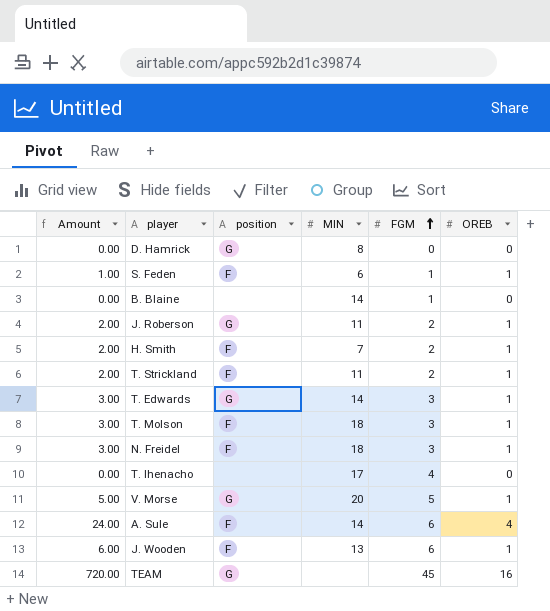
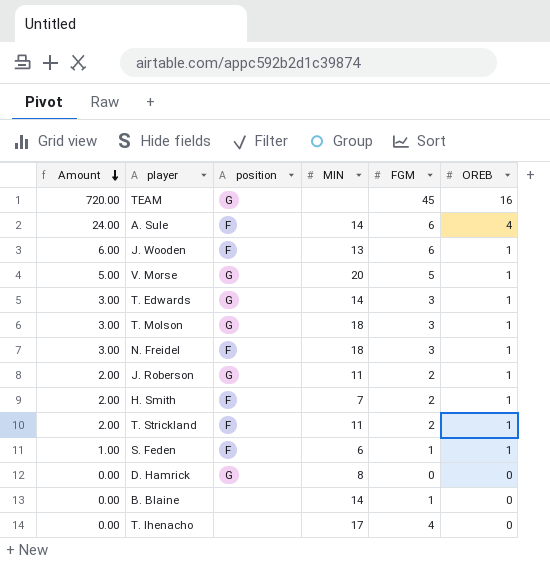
row order: FGM ascending -> Amount descending
T. Molson | position: F -> G

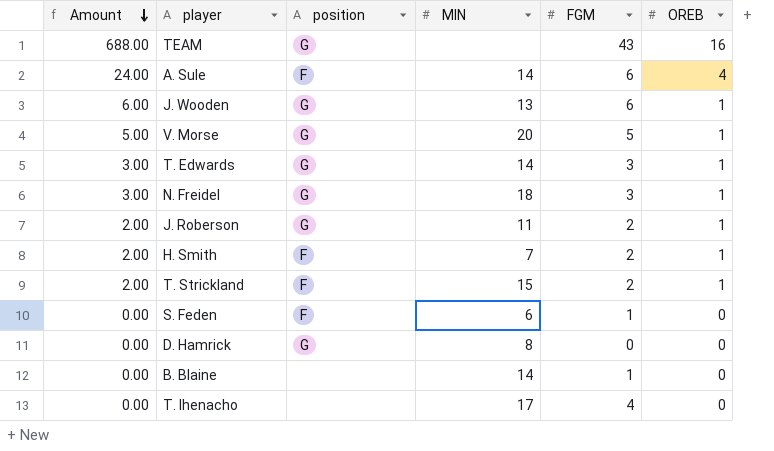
row T. Molson: 3.00 | G | 18 | 3 | 1 -> none
TEAM | Amount: 720.00 -> 688.00
TEAM | FGM: 45 -> 43
J. Wooden | position: F -> G
N. Freidel | position: F -> G
T. Strickland | MIN: 11 -> 15
S. Feden | Amount: 1.00 -> 0.00
S. Feden | OREB: 1 -> 0

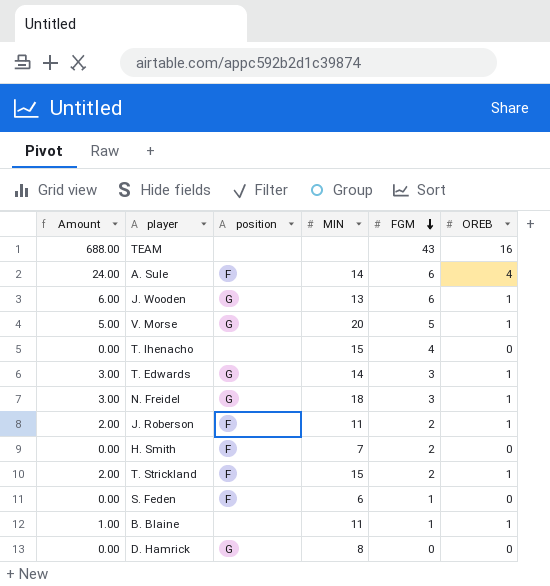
row order: Amount descending -> FGM descending
TEAM | position: G -> none
T. Ihenacho | MIN: 17 -> 15
J. Roberson | position: G -> F
H. Smith | Amount: 2.00 -> 0.00
H. Smith | OREB: 1 -> 0
B. Blaine | Amount: 0.00 -> 1.00
B. Blaine | MIN: 14 -> 11
B. Blaine | OREB: 0 -> 1

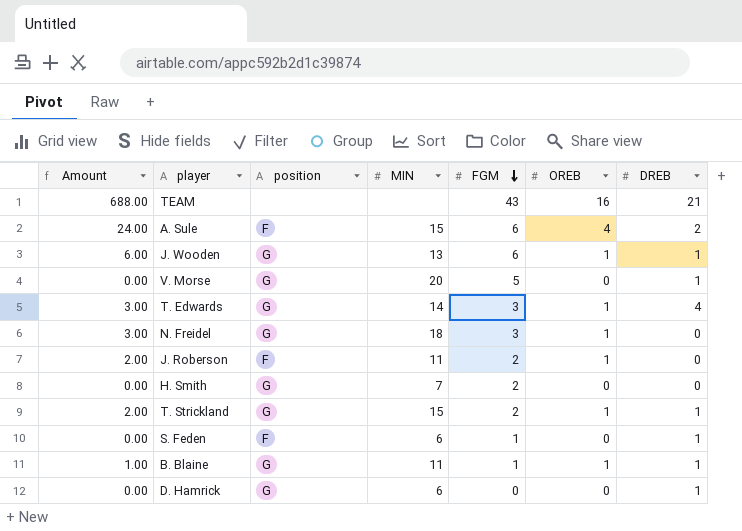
column DREB | position: none -> 7
row T. Ihenacho: 0.00 | none | 15 | 4 | 0 -> none
A. Sule | MIN: 14 -> 15
V. Morse | Amount: 5.00 -> 0.00
V. Morse | OREB: 1 -> 0
H. Smith | position: F -> G
T. Strickland | position: F -> G
B. Blaine | position: none -> G
D. Hamrick | MIN: 8 -> 6

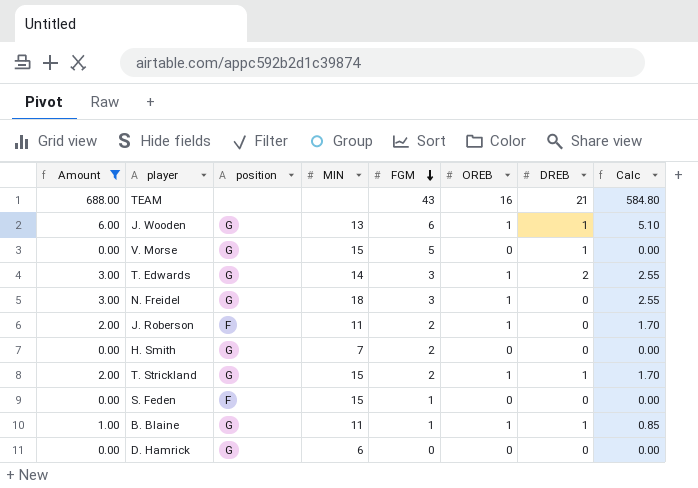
filter: none -> Amount != 24.00
column Calc | formula: none -> [Amount] * 0.85
V. Morse | MIN: 20 -> 15
T. Edwards | DREB: 4 -> 2
S. Feden | MIN: 6 -> 15
S. Feden | DREB: 1 -> 0
D. Hamrick | DREB: 1 -> 0

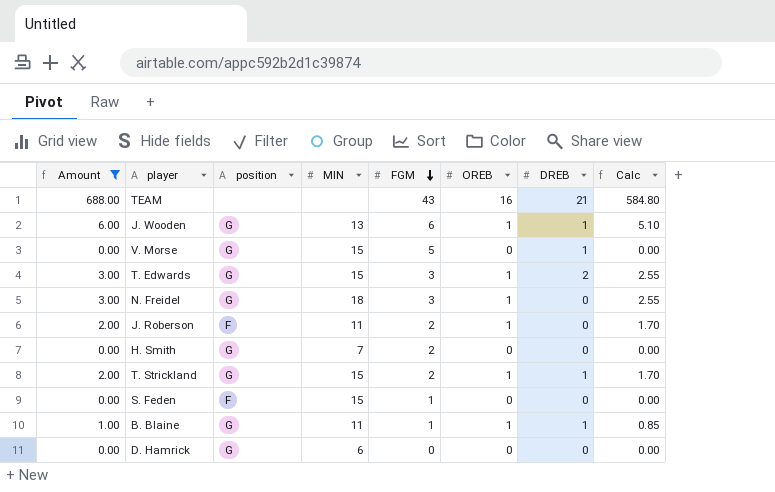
T. Edwards | MIN: 14 -> 15

